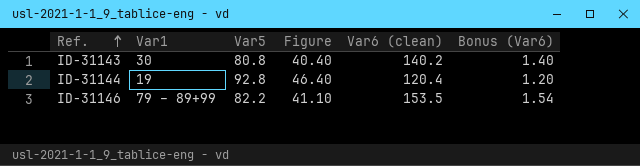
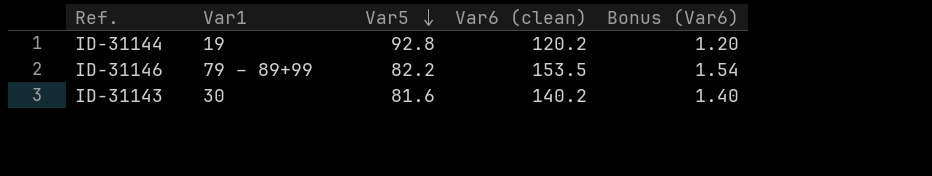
row order: Ref. ascending -> Var5 descending
column Figure | formula: [Var5] * 0.5 -> none
ID-31144 | Var6 (clean): 120.4 -> 120.2
ID-31143 | Var5: 80.8 -> 81.6

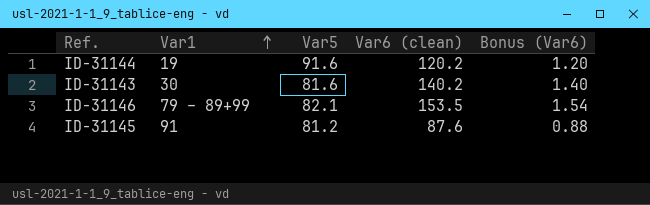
row order: Var5 descending -> Var1 ascending
ID-31144 | Var5: 92.8 -> 91.6
ID-31146 | Var5: 82.2 -> 82.1
row ID-31145: none -> 91 | 81.2 | 87.6 | 0.88

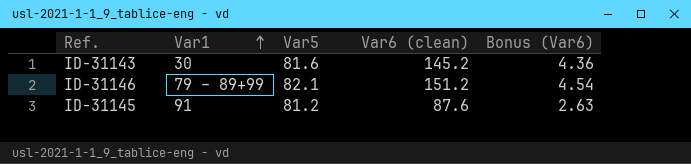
column Bonus (Var6) | formula: [Var6 (clean)] * 0.01 -> [Var6 (clean)] * 0.03
row ID-31144: 19 | 91.6 | 120.2 | 1.20 -> none
ID-31143 | Var6 (clean): 140.2 -> 145.2
ID-31146 | Var6 (clean): 153.5 -> 151.2

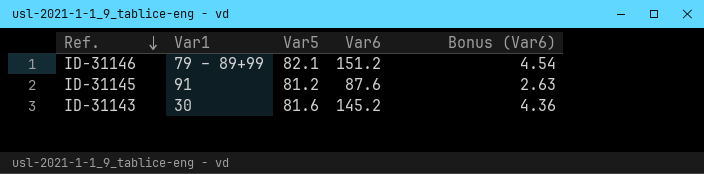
row order: Var1 ascending -> Ref. descending
column name: Var6 (clean) -> Var6

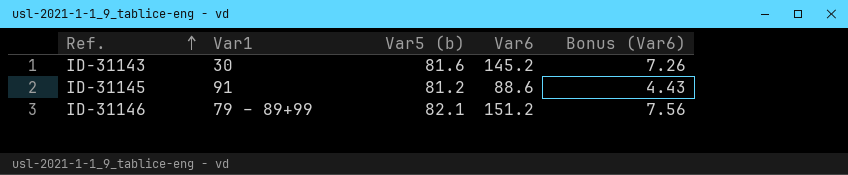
row order: Ref. descending -> Ref. ascending
column name: Var5 -> Var5 (b)
column Bonus (Var6) | formula: [Var6] * 0.03 -> [Var6] * 0.05
ID-31145 | Var6: 87.6 -> 88.6

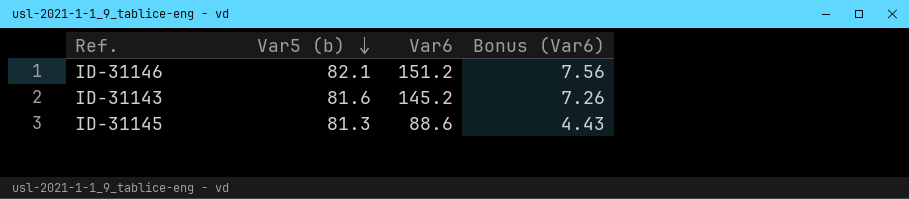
row order: Ref. ascending -> Var5 (b) descending
column Var1 | position: 2 -> none
ID-31145 | Var5 (b): 81.2 -> 81.3

